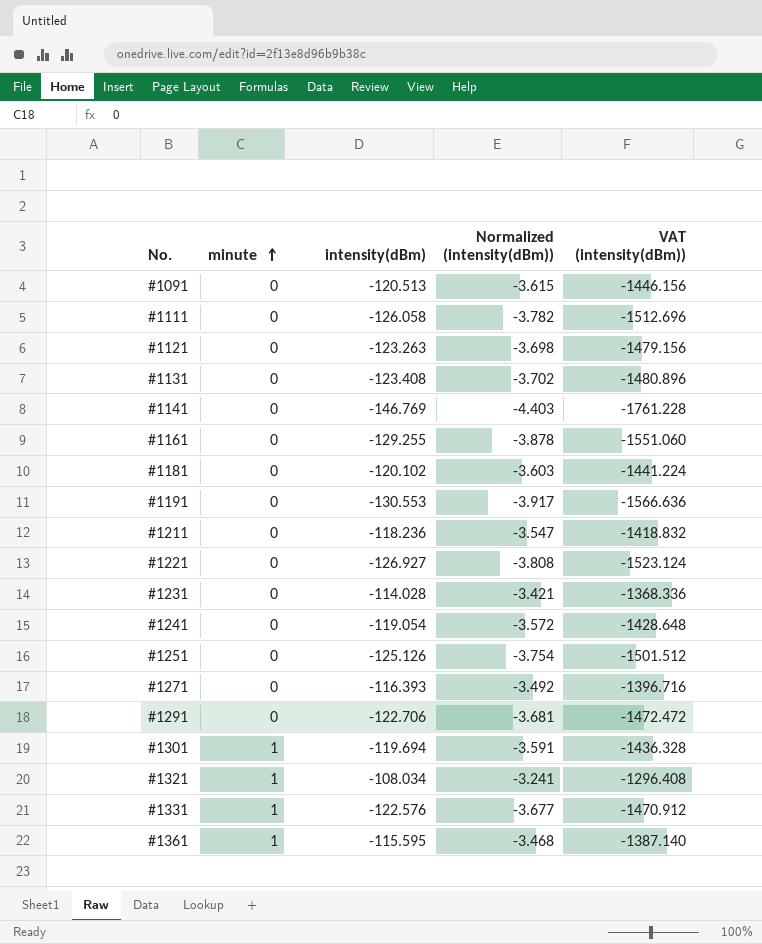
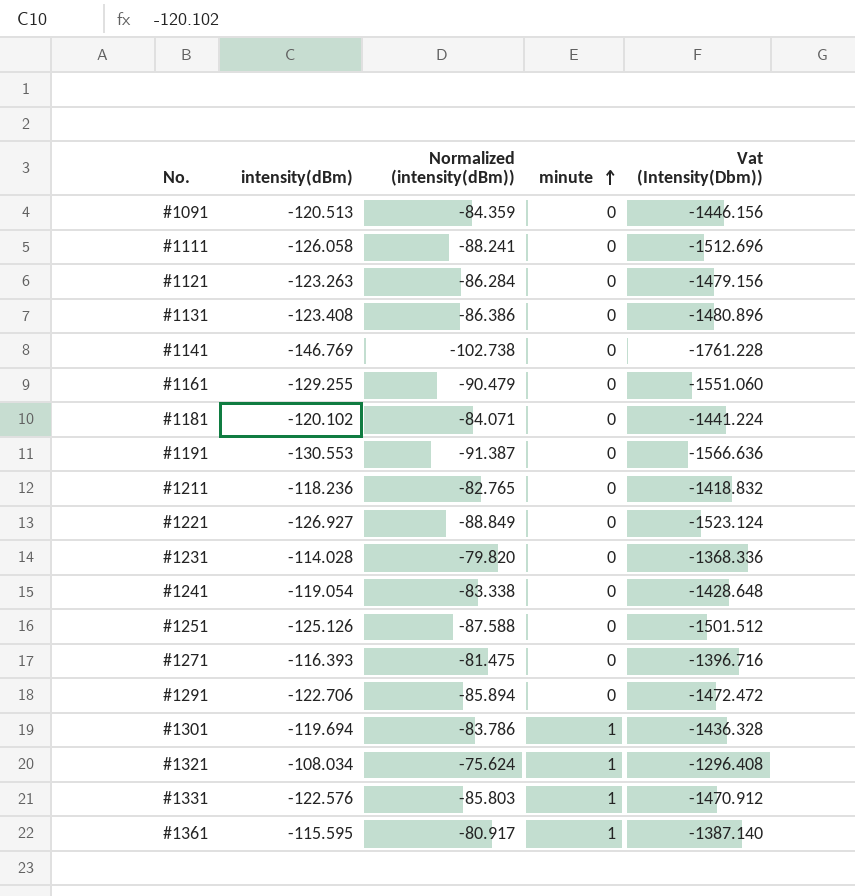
column Normalized (intensity(dBm)) | formula: [intensity(dBm)] * 0.03 -> [intensity(dBm)] * 0.7
column minute | position: 2 -> 4
column name: VAT (intensity(dBm)) -> Vat (Intensity(Dbm))

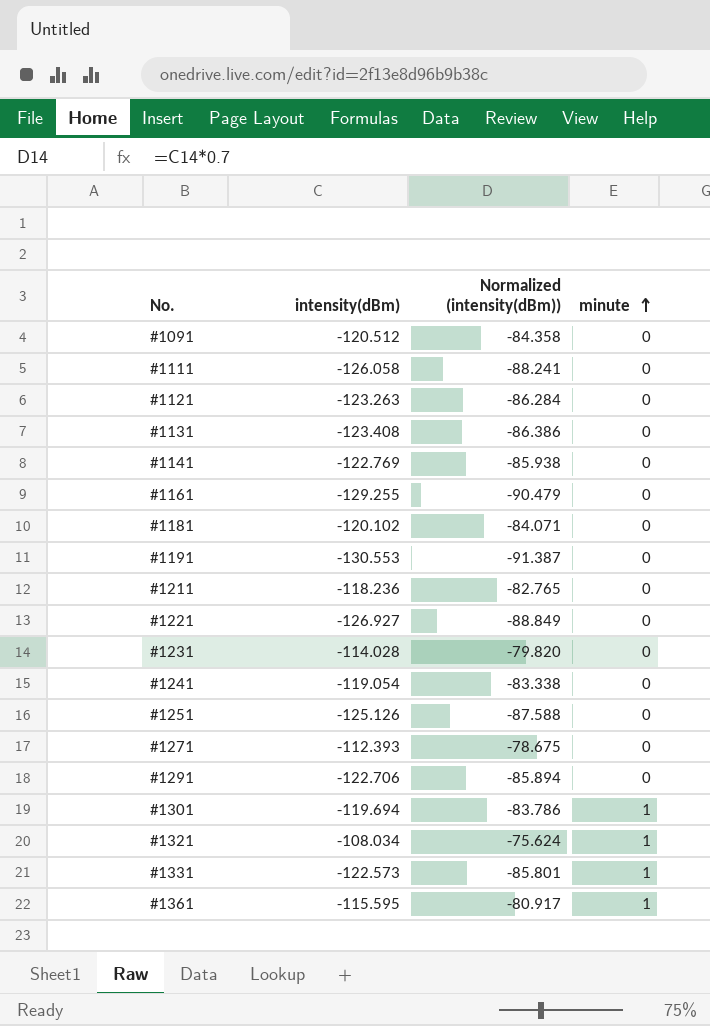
column Vat (Intensity(Dbm)) | formula: [intensity(dBm)] * 12 -> none
#1091 | intensity(dBm): -120.513 -> -120.512
#1091 | Normalized (intensity(dBm)): -84.359 -> -84.358
#1141 | intensity(dBm): -146.769 -> -122.769
#1141 | Normalized (intensity(dBm)): -102.738 -> -85.938
#1271 | intensity(dBm): -116.393 -> -112.393
#1271 | Normalized (intensity(dBm)): -81.475 -> -78.675
#1331 | intensity(dBm): -122.576 -> -122.573
#1331 | Normalized (intensity(dBm)): -85.803 -> -85.801

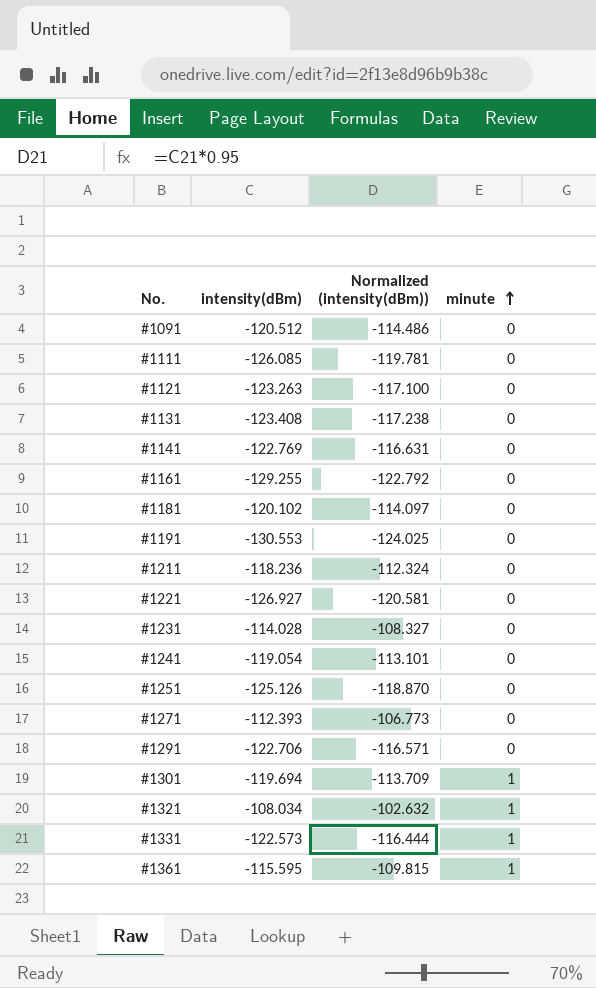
column Normalized (intensity(dBm)) | formula: [intensity(dBm)] * 0.7 -> [intensity(dBm)] * 0.95
#1111 | intensity(dBm): -126.058 -> -126.085

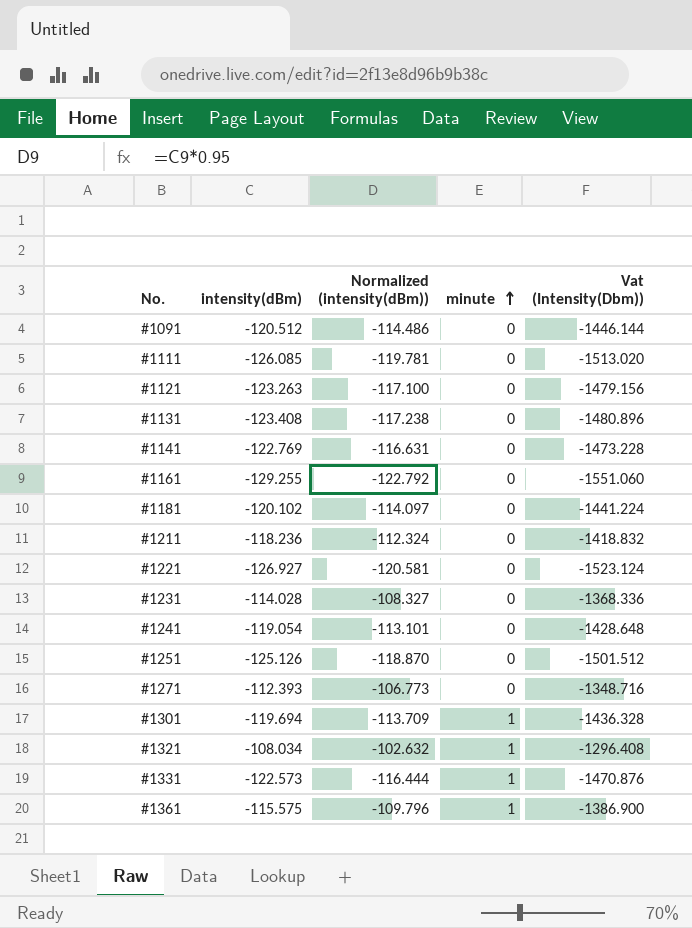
column Vat (Intensity(Dbm)) | formula: none -> [intensity(dBm)] * 12
row #1191: -130.553 | -124.025 | 0 -> none
row #1291: -122.706 | -116.571 | 0 -> none
#1361 | intensity(dBm): -115.595 -> -115.575
#1361 | Normalized (intensity(dBm)): -109.815 -> -109.796

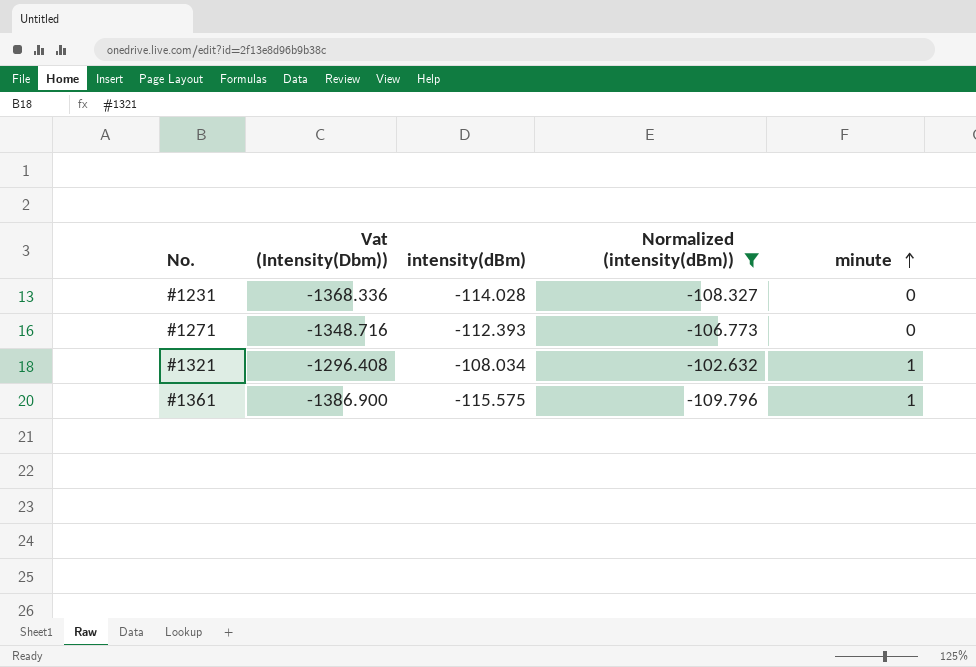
filter: none -> Normalized (intensity(dBm)) >= -109.796
column Vat (Intensity(Dbm)) | position: 5 -> 2

